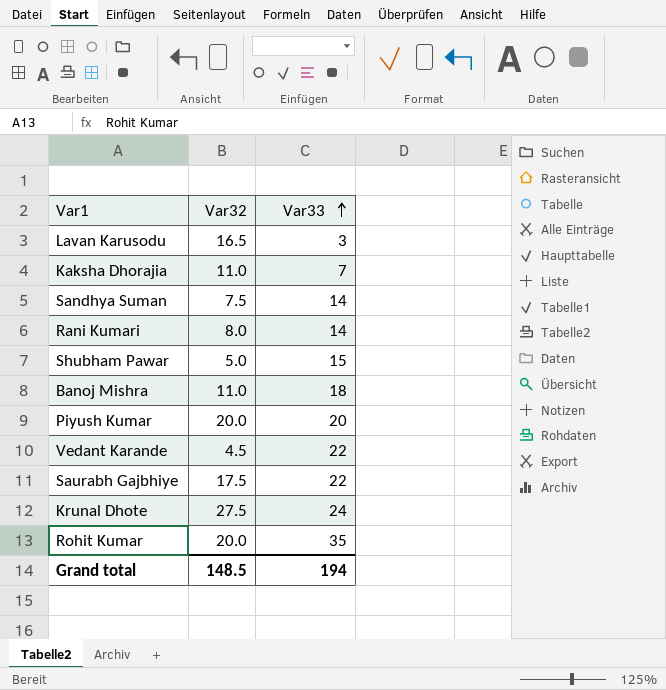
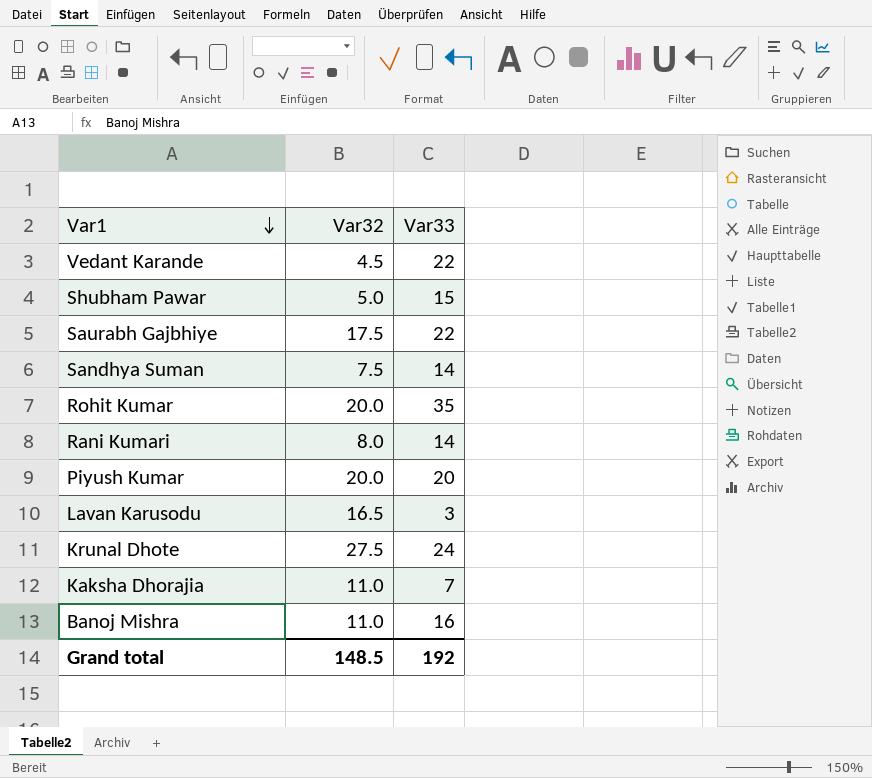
row order: Var33 ascending -> Var1 descending
Banoj Mishra | Var33: 18 -> 16
Grand total | Var33: 194 -> 192

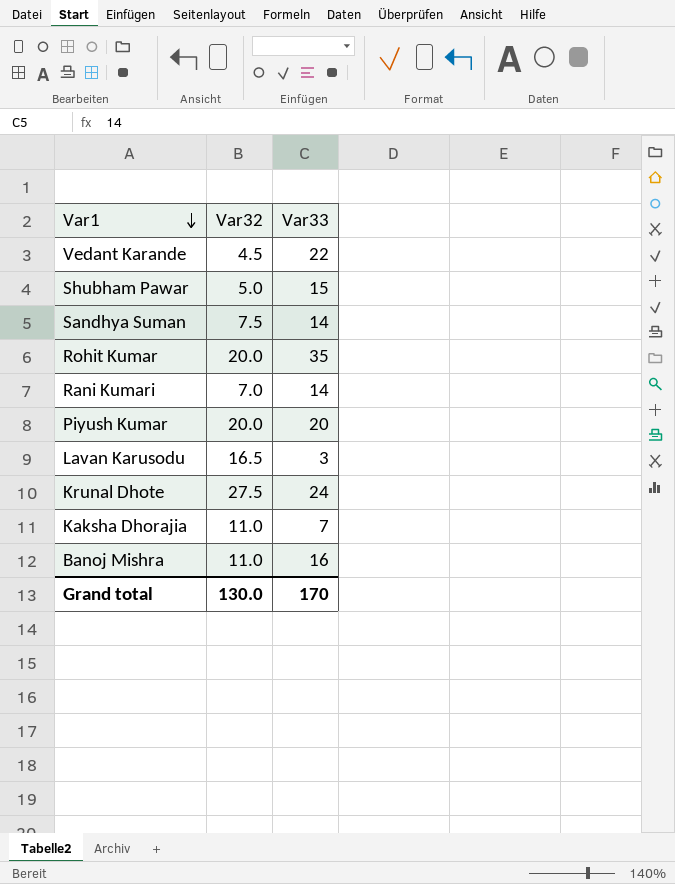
row Saurabh Gajbhiye: 17.5 | 22 -> none
Rani Kumari | Var32: 8.0 -> 7.0
Grand total | Var32: 148.5 -> 130.0
Grand total | Var33: 192 -> 170

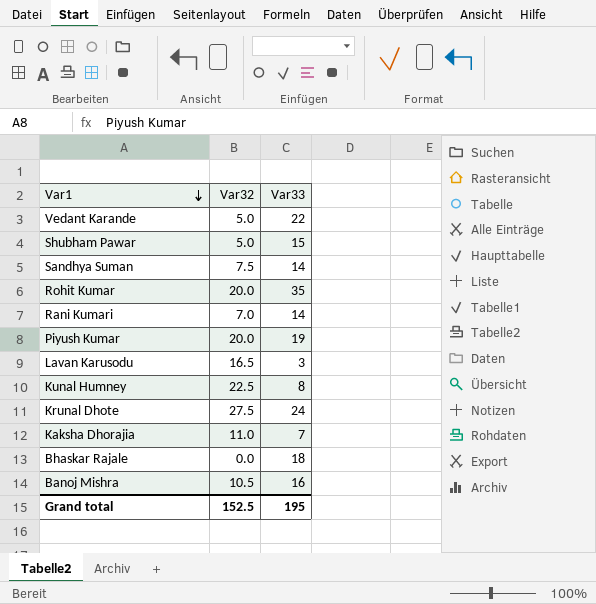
Vedant Karande | Var32: 4.5 -> 5.0
Piyush Kumar | Var33: 20 -> 19
row Kunal Humney: none -> 22.5 | 8
row Bhaskar Rajale: none -> 0.0 | 18
Banoj Mishra | Var32: 11.0 -> 10.5
Grand total | Var32: 130.0 -> 152.5
Grand total | Var33: 170 -> 195

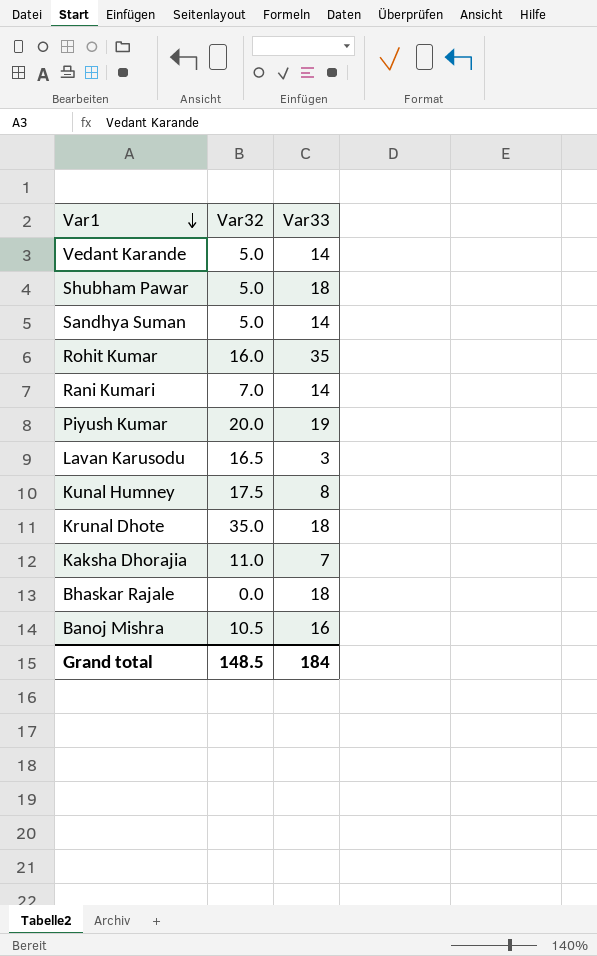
Vedant Karande | Var33: 22 -> 14
Shubham Pawar | Var33: 15 -> 18
Sandhya Suman | Var32: 7.5 -> 5.0
Rohit Kumar | Var32: 20.0 -> 16.0
Kunal Humney | Var32: 22.5 -> 17.5
Krunal Dhote | Var32: 27.5 -> 35.0
Krunal Dhote | Var33: 24 -> 18
Grand total | Var32: 152.5 -> 148.5
Grand total | Var33: 195 -> 184

